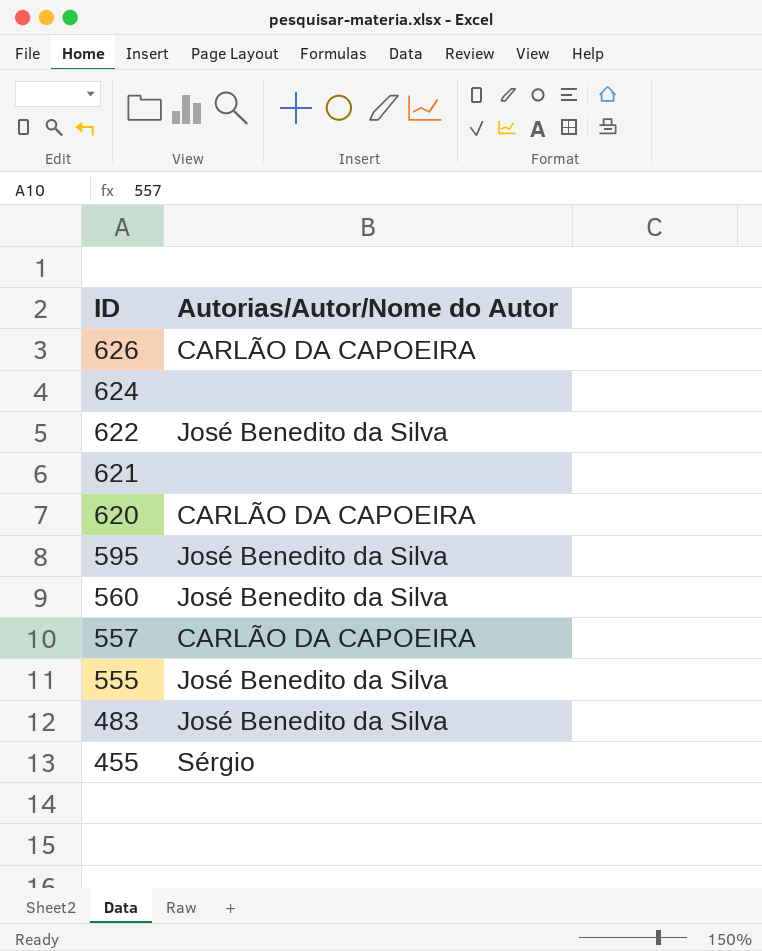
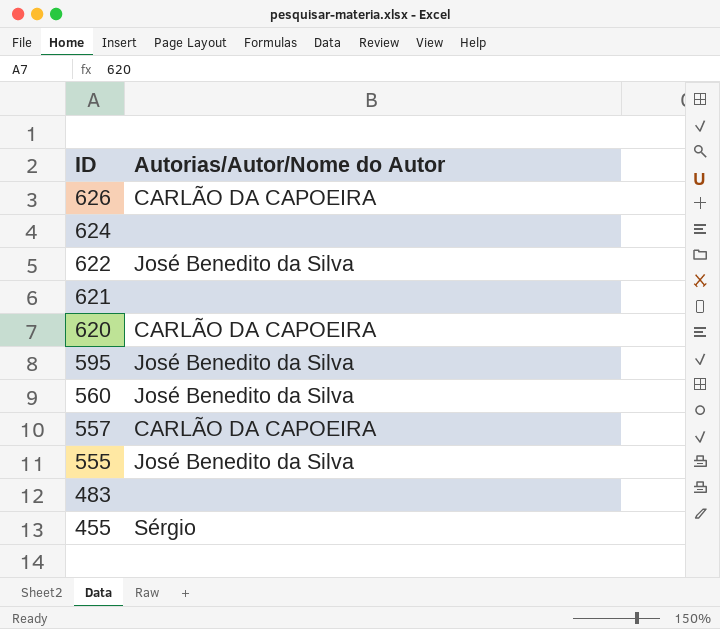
483 | Autorias/Autor/Nome do Autor: José Benedito da Silva -> none

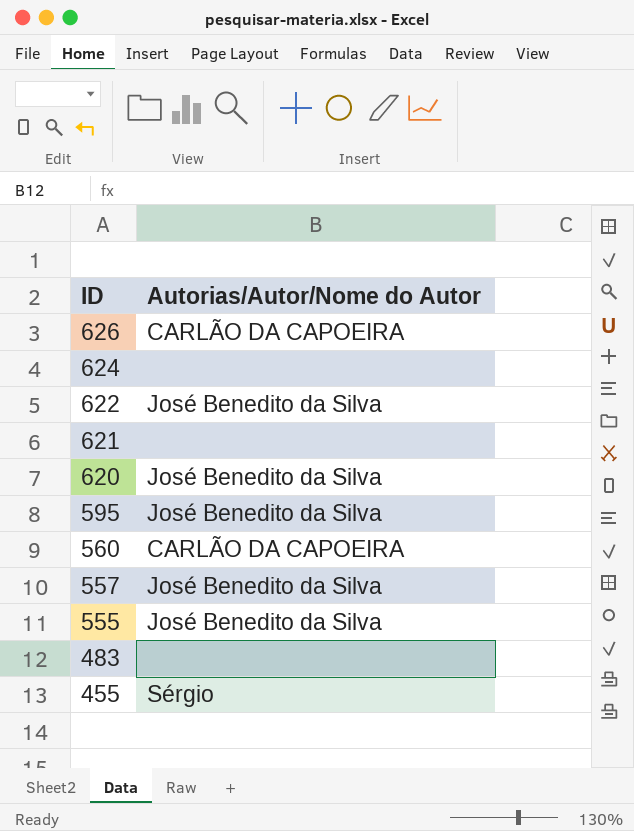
620 | Autorias/Autor/Nome do Autor: CARLÃO DA CAPOEIRA -> José Benedito da Silva
560 | Autorias/Autor/Nome do Autor: José Benedito da Silva -> CARLÃO DA CAPOEIRA
557 | Autorias/Autor/Nome do Autor: CARLÃO DA CAPOEIRA -> José Benedito da Silva

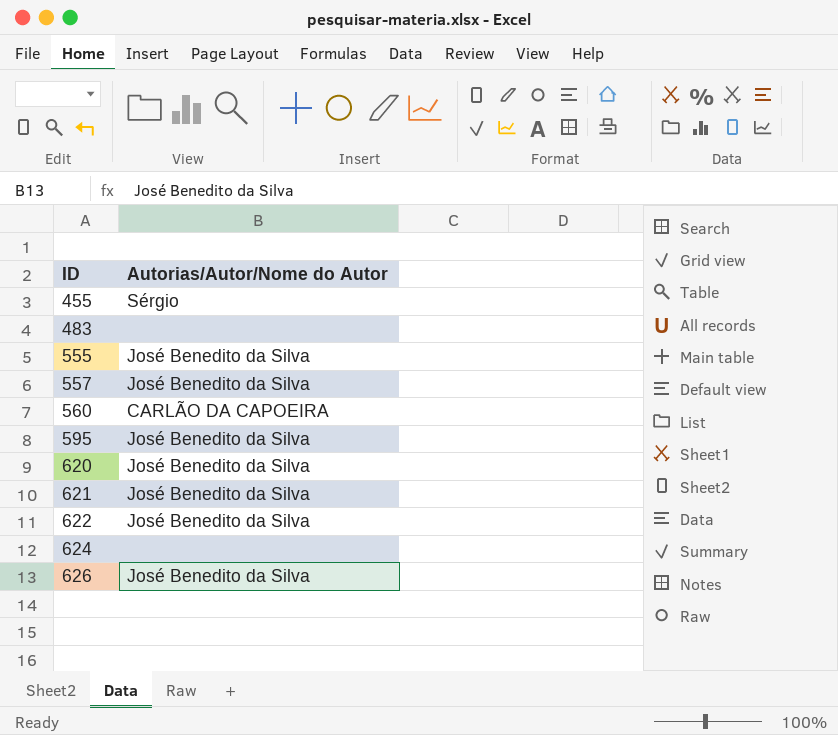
row order: ID descending -> ID ascending
621 | Autorias/Autor/Nome do Autor: none -> José Benedito da Silva
626 | Autorias/Autor/Nome do Autor: CARLÃO DA CAPOEIRA -> José Benedito da Silva

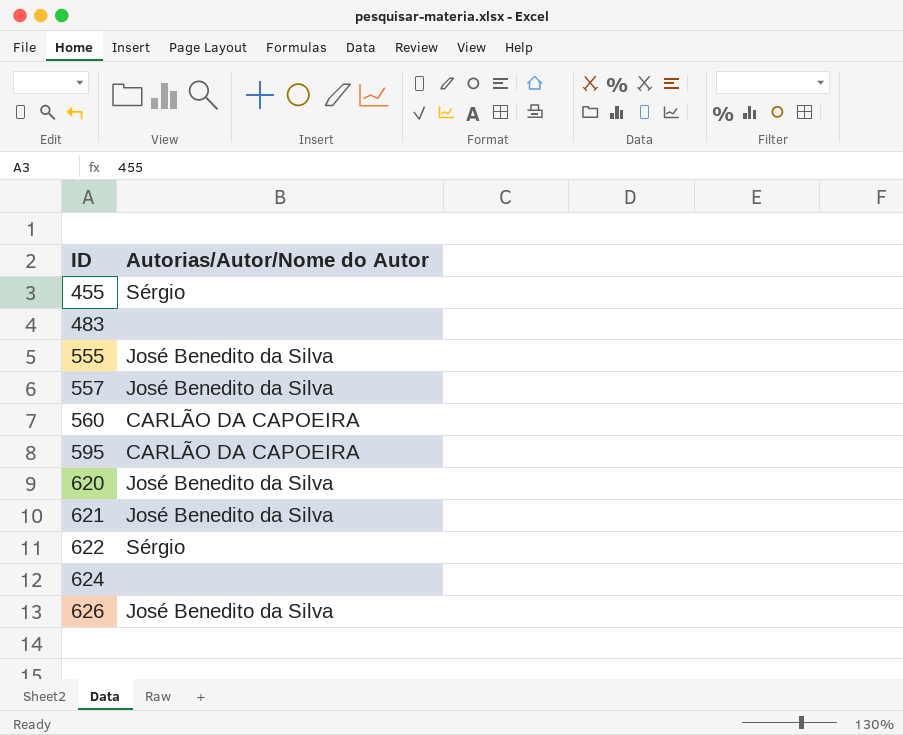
595 | Autorias/Autor/Nome do Autor: José Benedito da Silva -> CARLÃO DA CAPOEIRA
622 | Autorias/Autor/Nome do Autor: José Benedito da Silva -> Sérgio

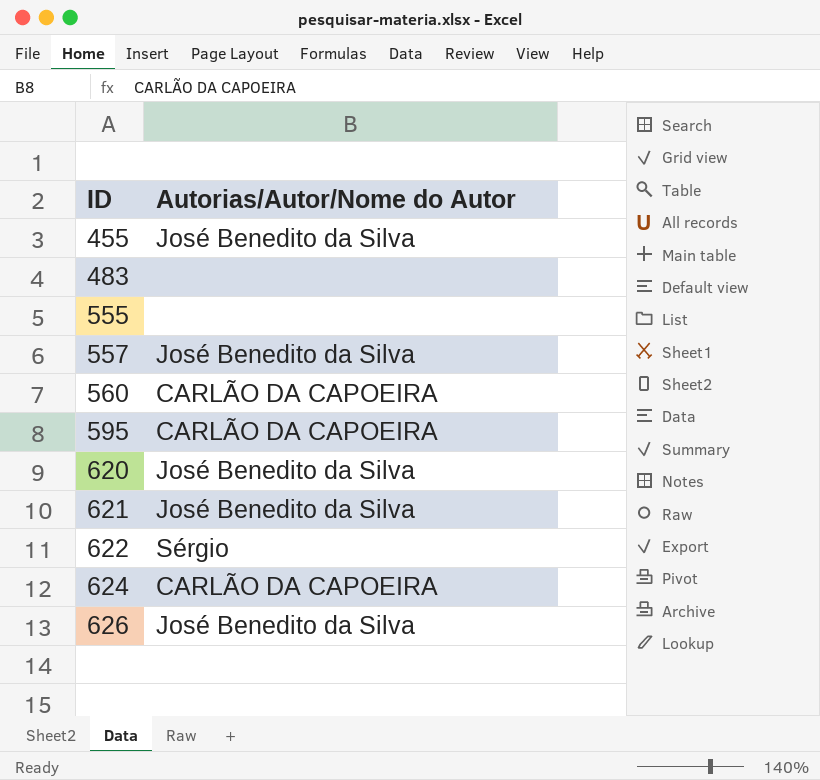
455 | Autorias/Autor/Nome do Autor: Sérgio -> José Benedito da Silva
555 | Autorias/Autor/Nome do Autor: José Benedito da Silva -> none
624 | Autorias/Autor/Nome do Autor: none -> CARLÃO DA CAPOEIRA

